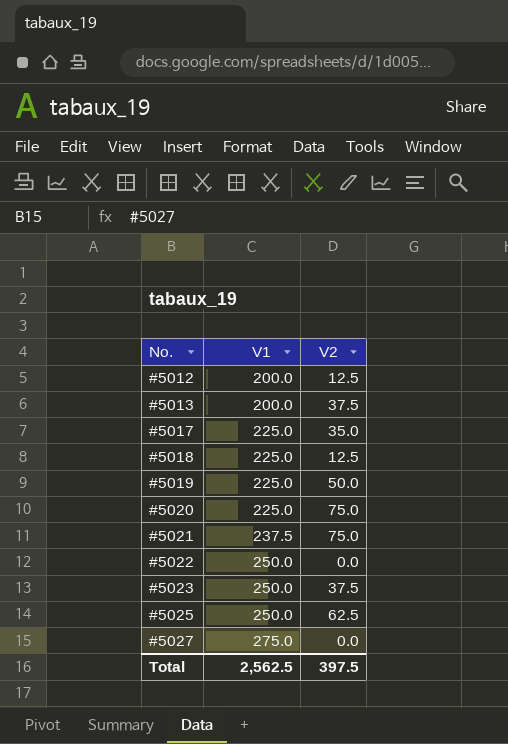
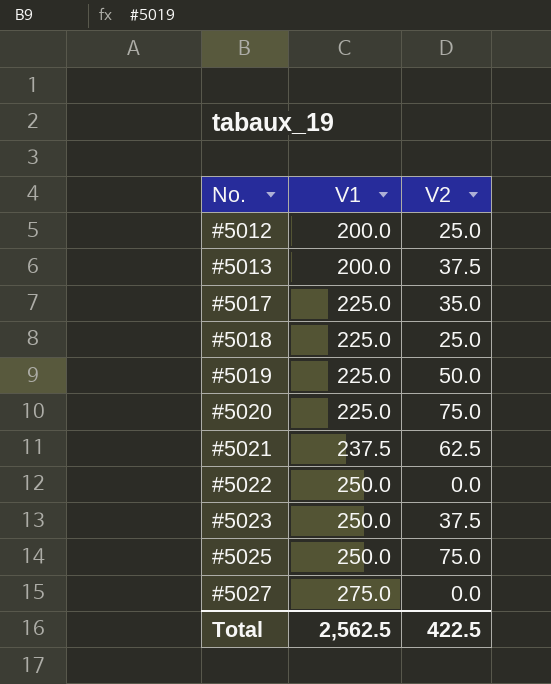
#5012 | V2: 12.5 -> 25.0
#5018 | V2: 12.5 -> 25.0
#5021 | V2: 75.0 -> 62.5
#5025 | V2: 62.5 -> 75.0
Total | V2: 397.5 -> 422.5

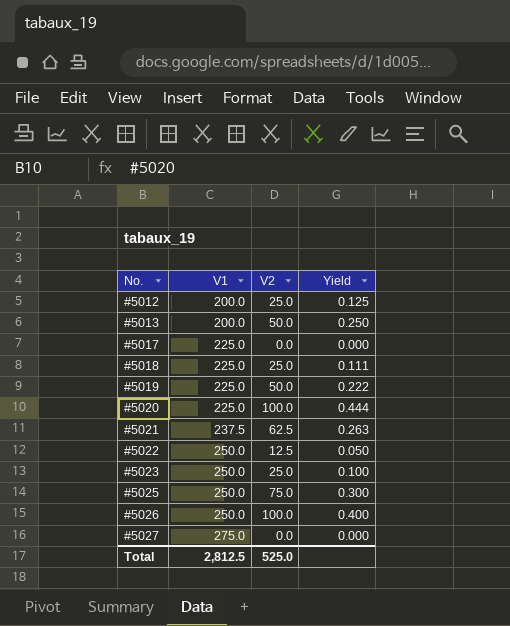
column Yield | formula: none -> [V2] / [V1]
#5013 | V2: 37.5 -> 50.0
#5017 | V2: 35.0 -> 0.0
#5020 | V2: 75.0 -> 100.0
#5022 | V2: 0.0 -> 12.5
#5023 | V2: 37.5 -> 25.0
row #5026: none -> 250.0 | 100.0 | 0.400
Total | V1: 2,562.5 -> 2,812.5
Total | V2: 422.5 -> 525.0

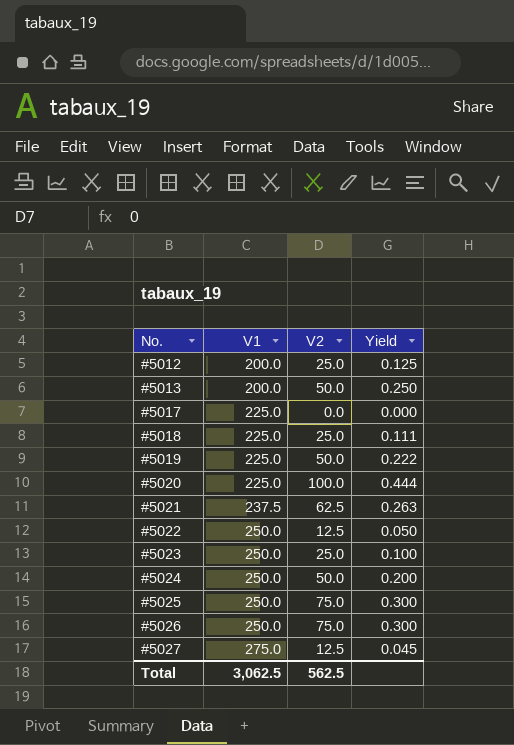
row #5024: none -> 250.0 | 50.0 | 0.200
#5026 | V2: 100.0 -> 75.0
#5026 | Yield: 0.400 -> 0.300
#5027 | V2: 0.0 -> 12.5
#5027 | Yield: 0.000 -> 0.045
Total | V1: 2,812.5 -> 3,062.5
Total | V2: 525.0 -> 562.5

